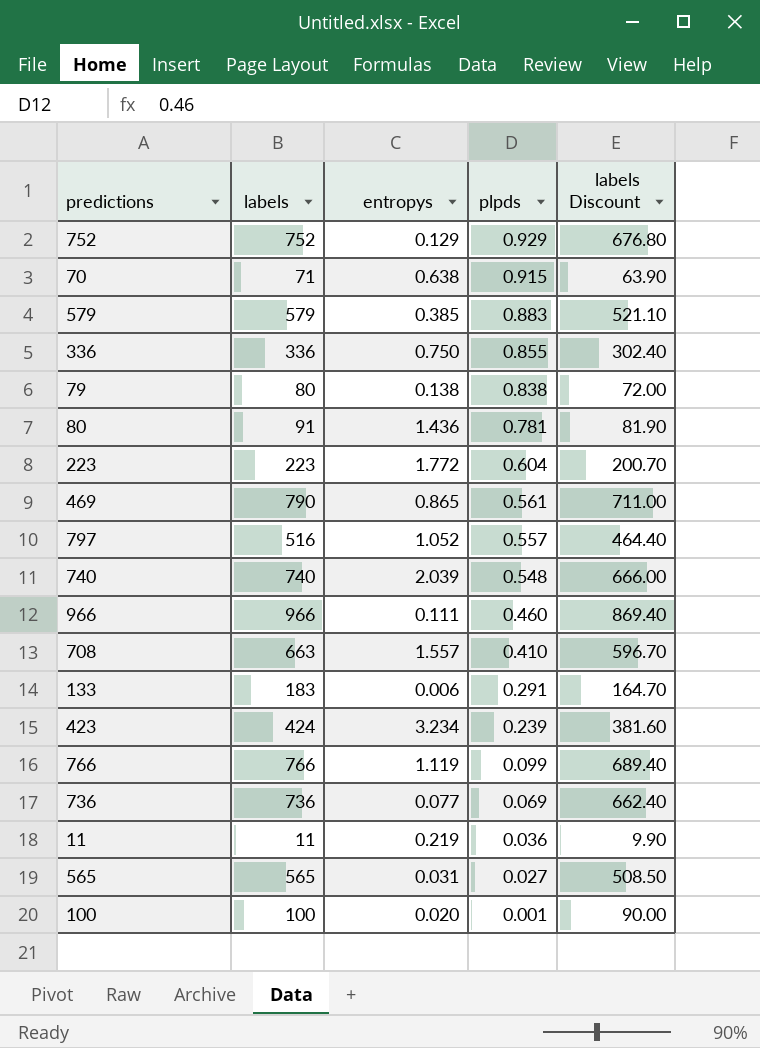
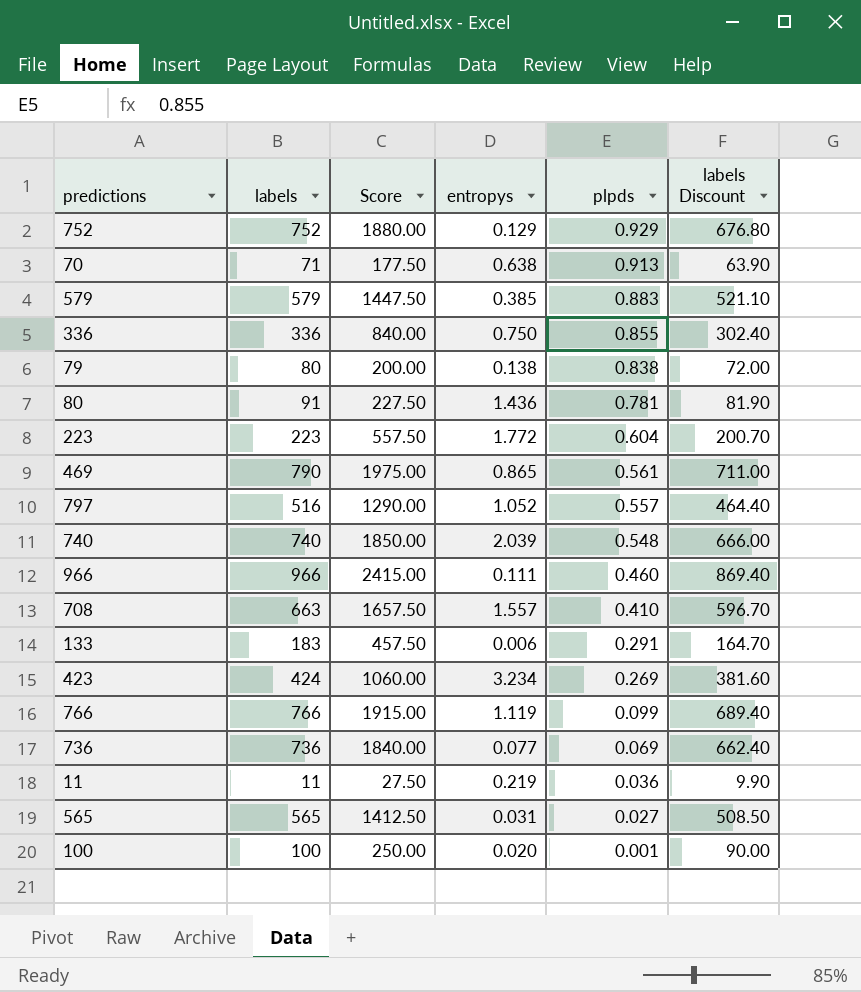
column Score | formula: none -> [labels] * 2.5
70 | plpds: 0.915 -> 0.913
423 | plpds: 0.239 -> 0.269

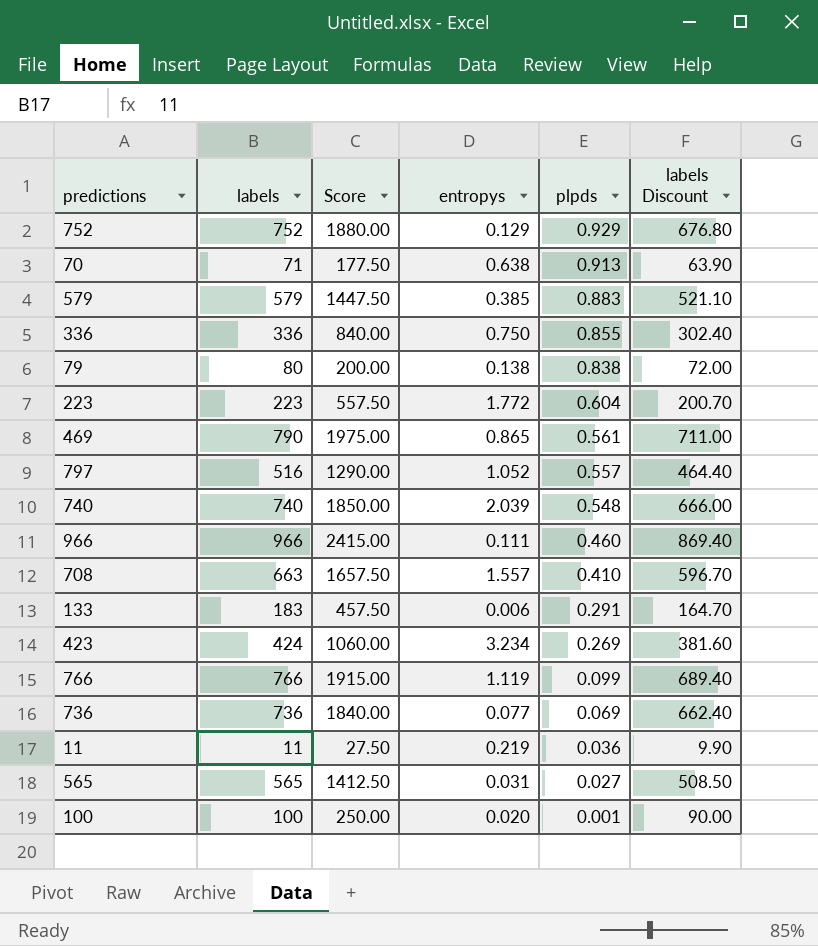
row 80: 91 | 227.50 | 1.436 | 0.781 | 81.90 -> none

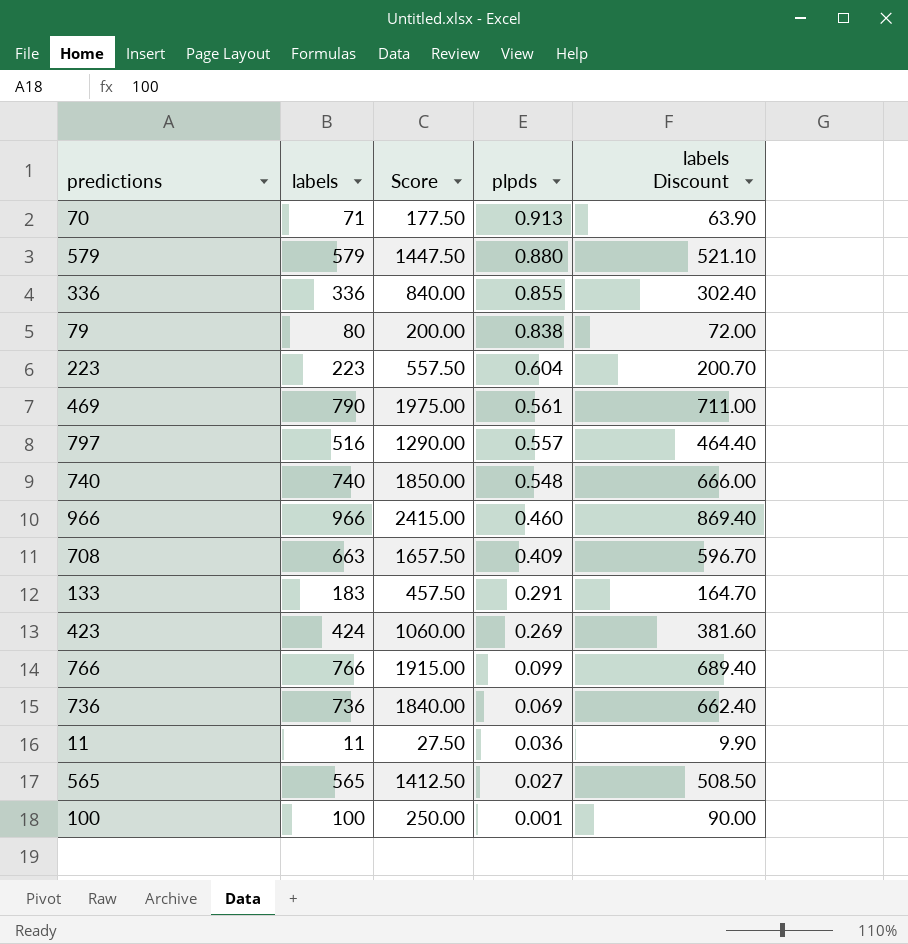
column entropys | position: 4 -> none
row 752: 752 | 1880.00 | 0.129 | 0.929 | 676.80 -> none
579 | plpds: 0.883 -> 0.880
708 | plpds: 0.410 -> 0.409

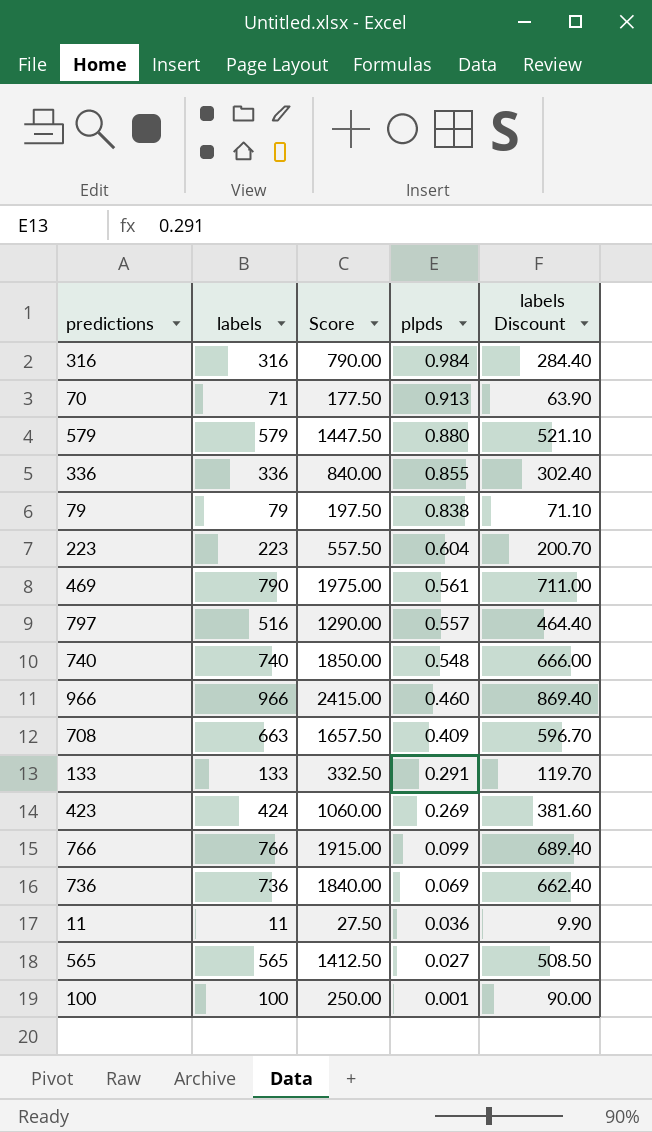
row 316: none -> 316 | 790.00 | 0.984 | 284.40
79 | labels: 80 -> 79
79 | Score: 200.00 -> 197.50
79 | labels Discount: 72.00 -> 71.10
133 | labels: 183 -> 133
133 | Score: 457.50 -> 332.50
133 | labels Discount: 164.70 -> 119.70

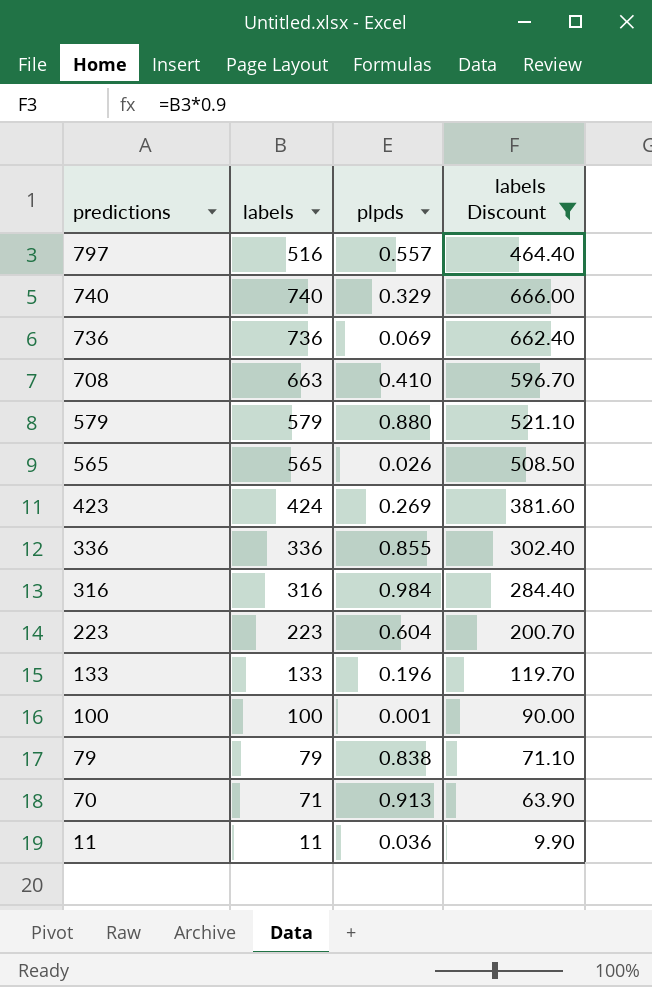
filter: none -> labels Discount <= 666.00
row order: plpds descending -> predictions descending
column Score | formula: [labels] * 2.5 -> none
740 | plpds: 0.548 -> 0.329
708 | plpds: 0.409 -> 0.410
565 | plpds: 0.027 -> 0.026
133 | plpds: 0.291 -> 0.196

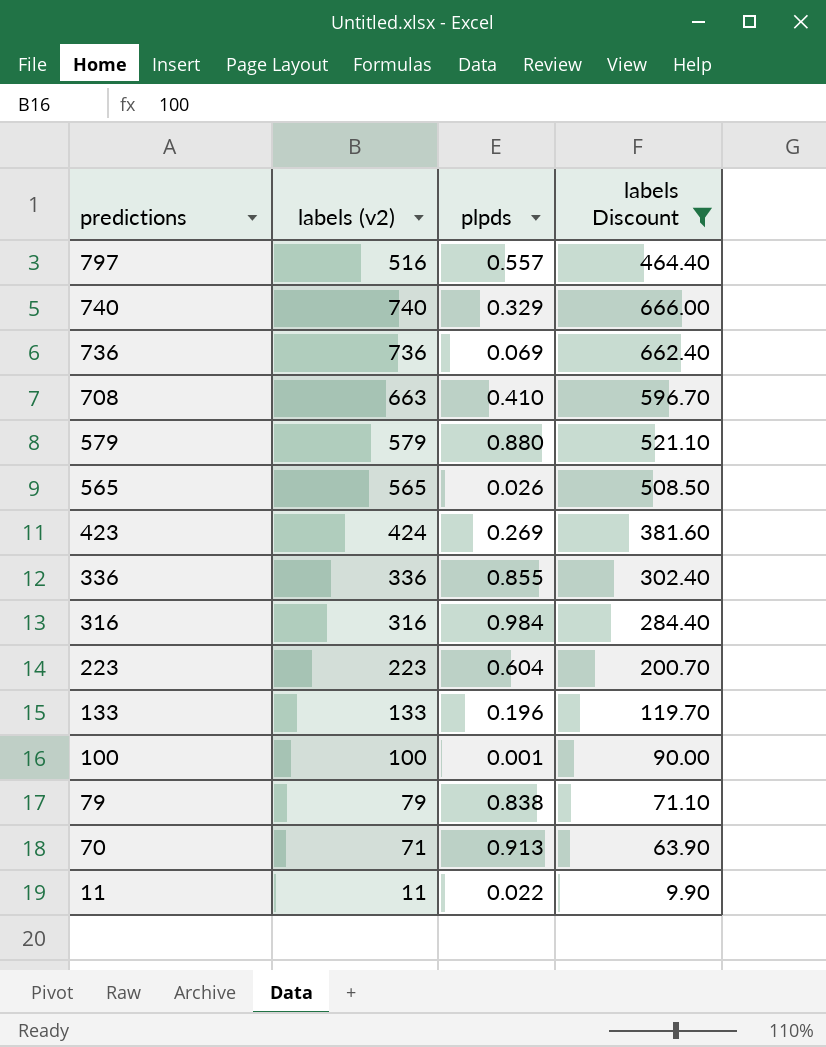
column name: labels -> labels (v2)
11 | plpds: 0.036 -> 0.022

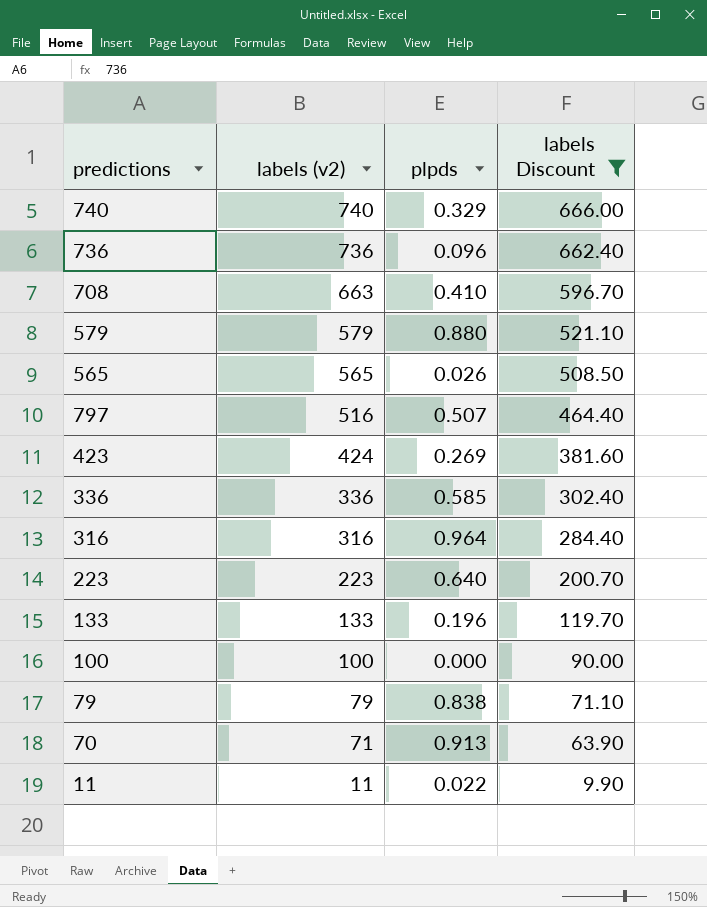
row order: predictions descending -> labels (v2) descending
736 | plpds: 0.069 -> 0.096
797 | plpds: 0.557 -> 0.507
336 | plpds: 0.855 -> 0.585
316 | plpds: 0.984 -> 0.964
223 | plpds: 0.604 -> 0.640
100 | plpds: 0.001 -> 0.000

